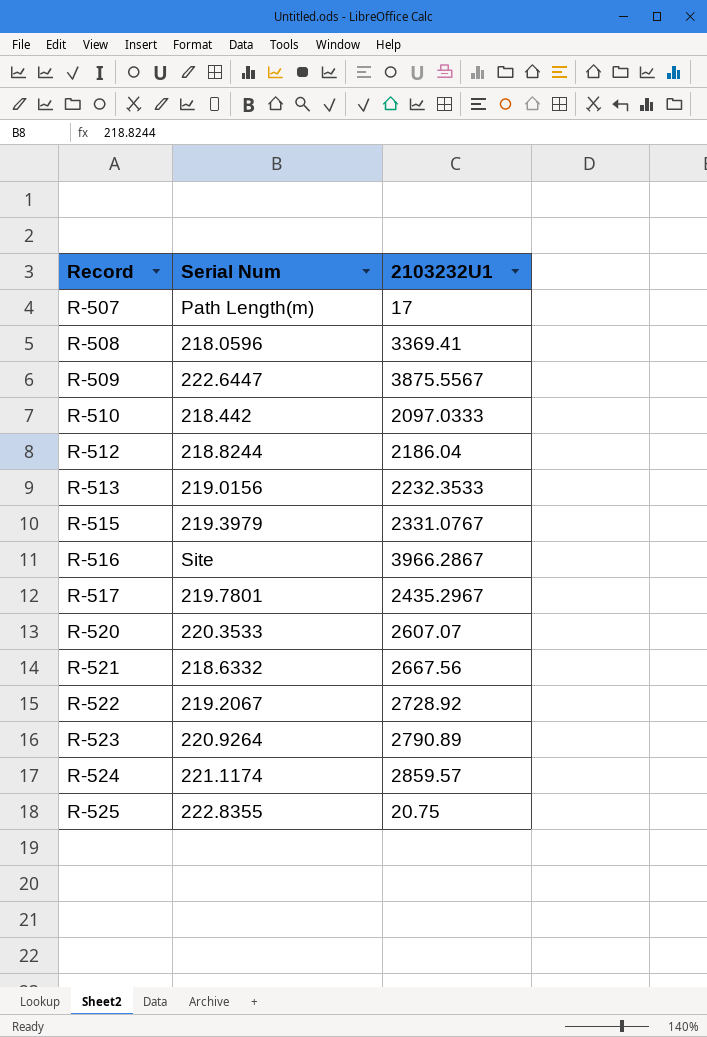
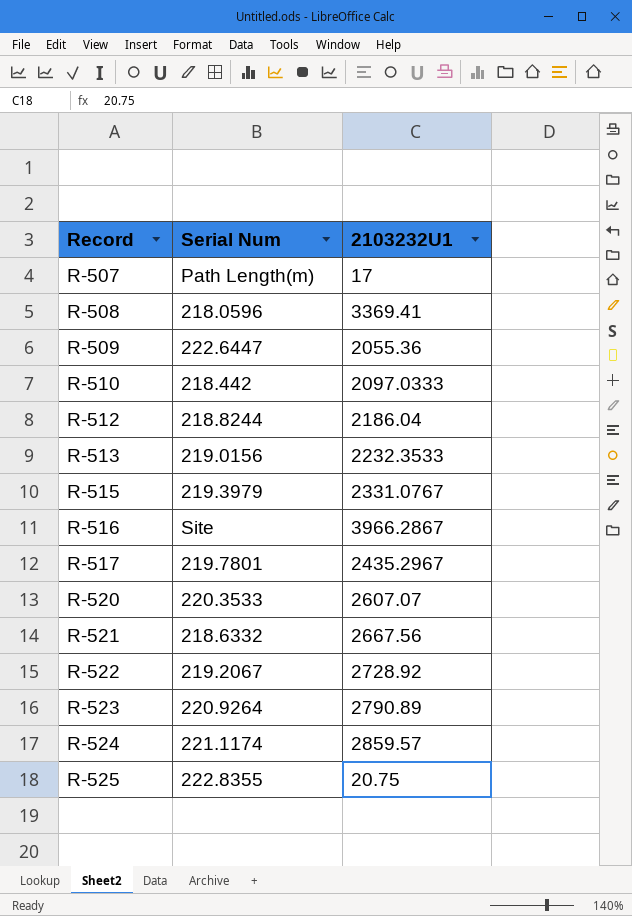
R-509 | 2103232U1: 3875.5567 -> 2055.36

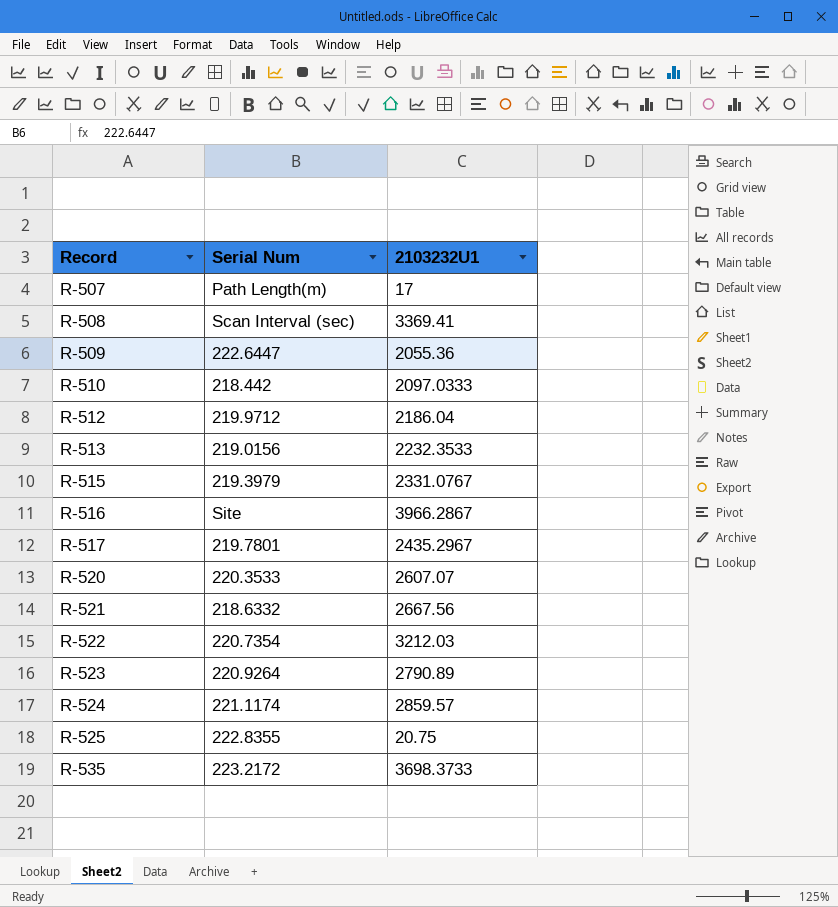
R-508 | Serial Num: 218.0596 -> Scan Interval (sec)
R-512 | Serial Num: 218.8244 -> 219.9712
R-522 | Serial Num: 219.2067 -> 220.7354
R-522 | 2103232U1: 2728.92 -> 3212.03
row R-535: none -> 223.2172 | 3698.3733

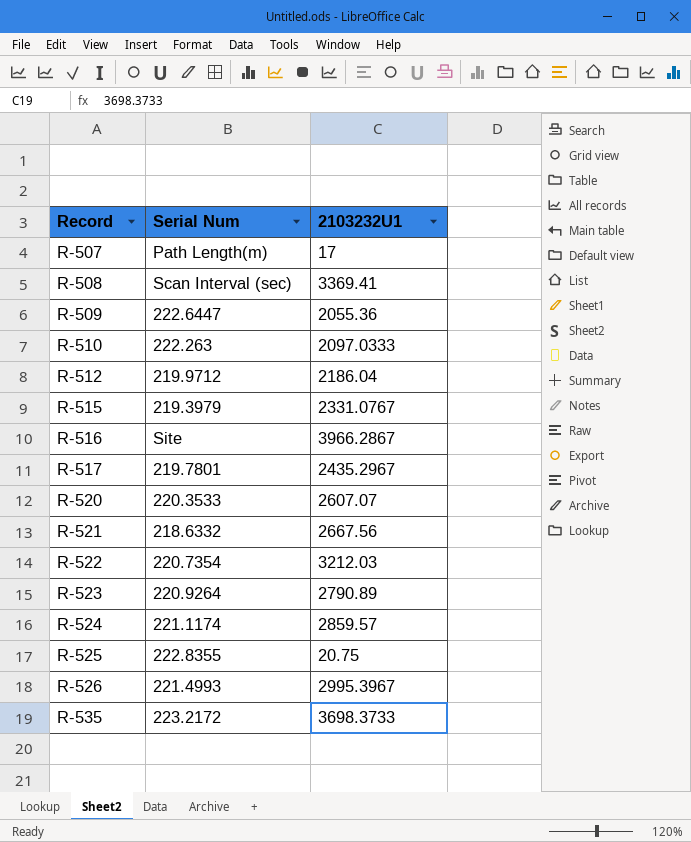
row R-513: 219.0156 | 2232.3533 -> none
R-510 | Serial Num: 218.442 -> 222.263
row R-526: none -> 221.4993 | 2995.3967

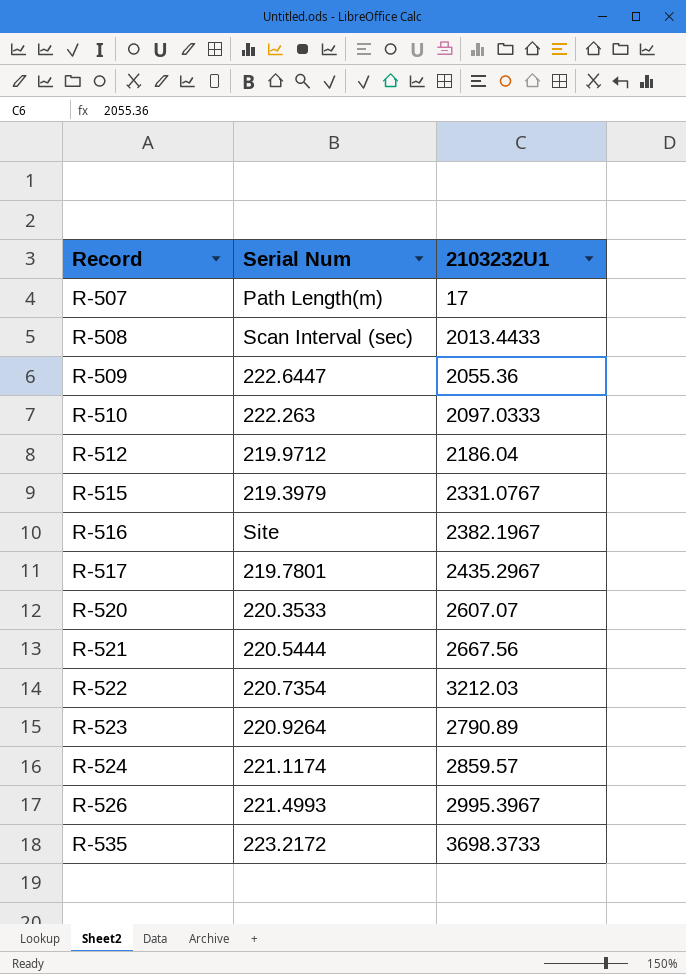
row R-525: 222.8355 | 20.75 -> none
R-508 | 2103232U1: 3369.41 -> 2013.4433
R-516 | 2103232U1: 3966.2867 -> 2382.1967
R-521 | Serial Num: 218.6332 -> 220.5444

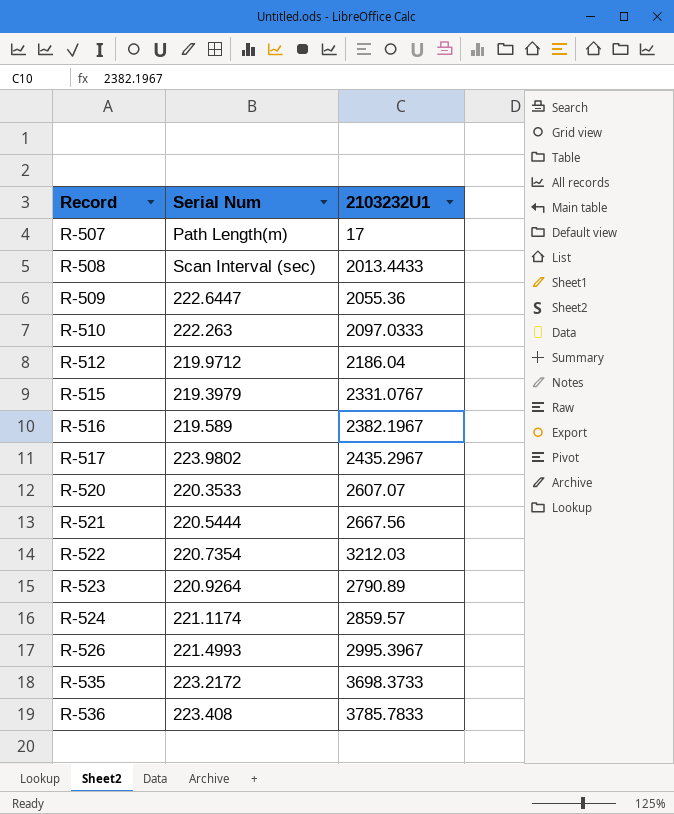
R-516 | Serial Num: Site -> 219.589
R-517 | Serial Num: 219.7801 -> 223.9802
row R-536: none -> 223.408 | 3785.7833

